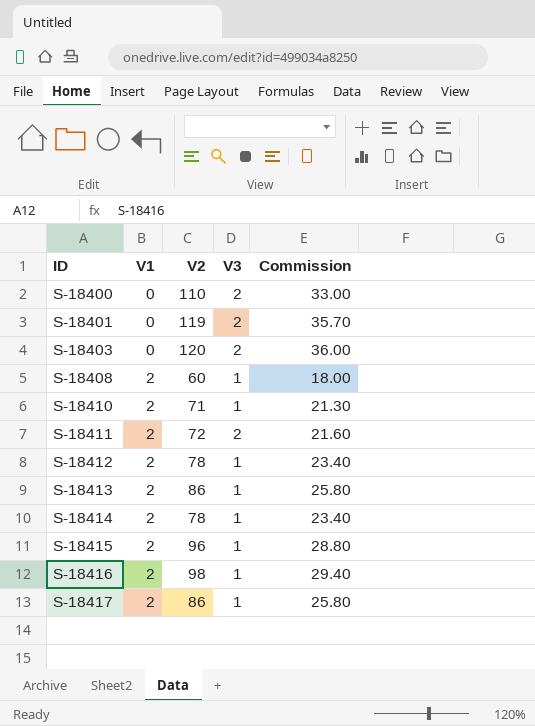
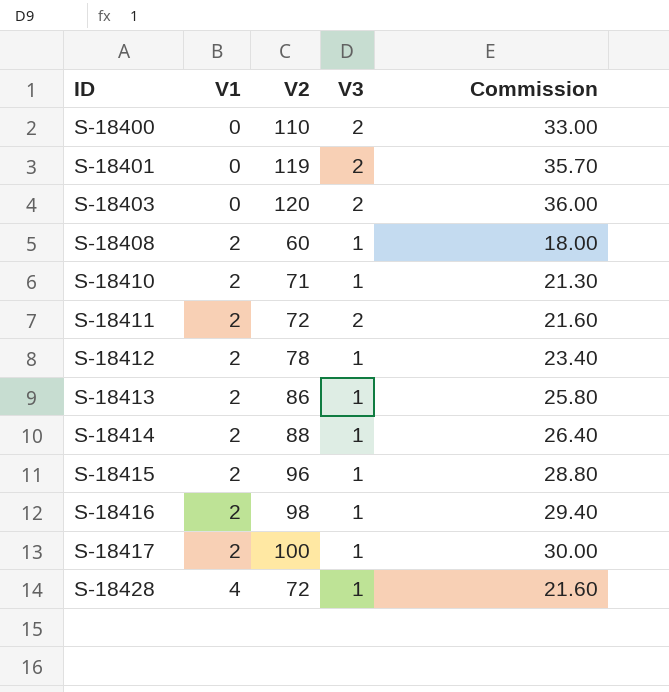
S-18414 | V2: 78 -> 88
S-18414 | Commission: 23.40 -> 26.40
S-18417 | V2: 86 -> 100
S-18417 | Commission: 25.80 -> 30.00
row S-18428: none -> 4 | 72 | 1 | 21.60

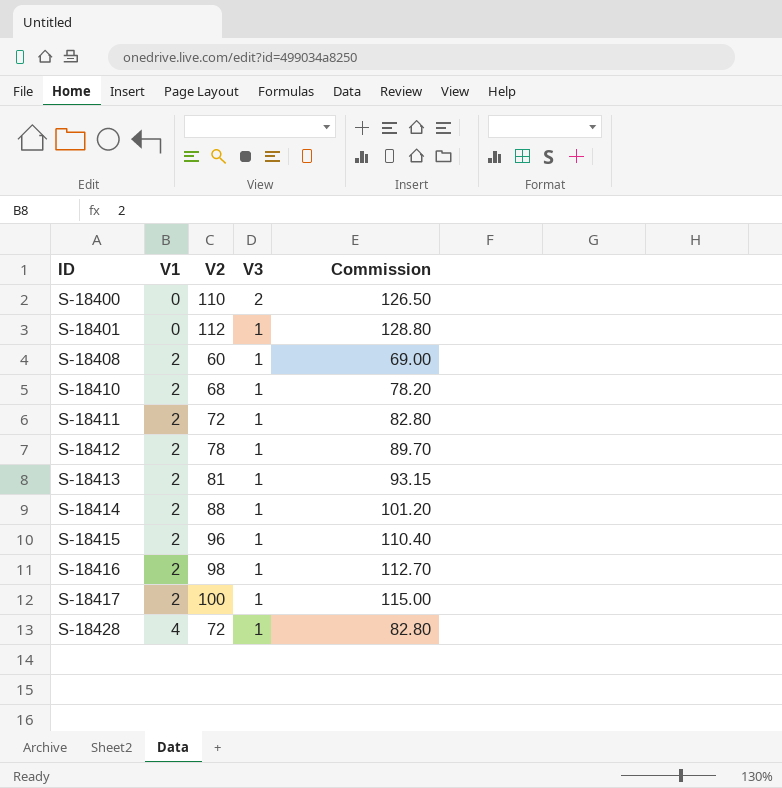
column Commission | formula: [V2] * 0.3 -> [V2] * 1.15
row S-18403: 0 | 120 | 2 | 36.00 -> none
S-18401 | V2: 119 -> 112
S-18401 | V3: 2 -> 1
S-18410 | V2: 71 -> 68
S-18411 | V3: 2 -> 1
S-18413 | V2: 86 -> 81

